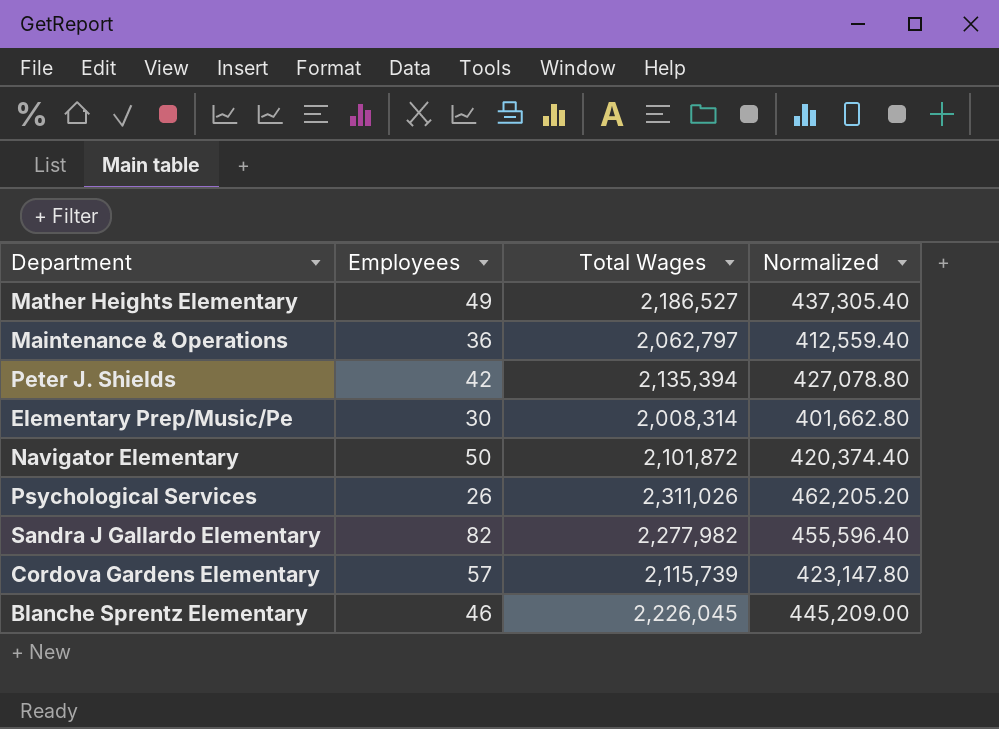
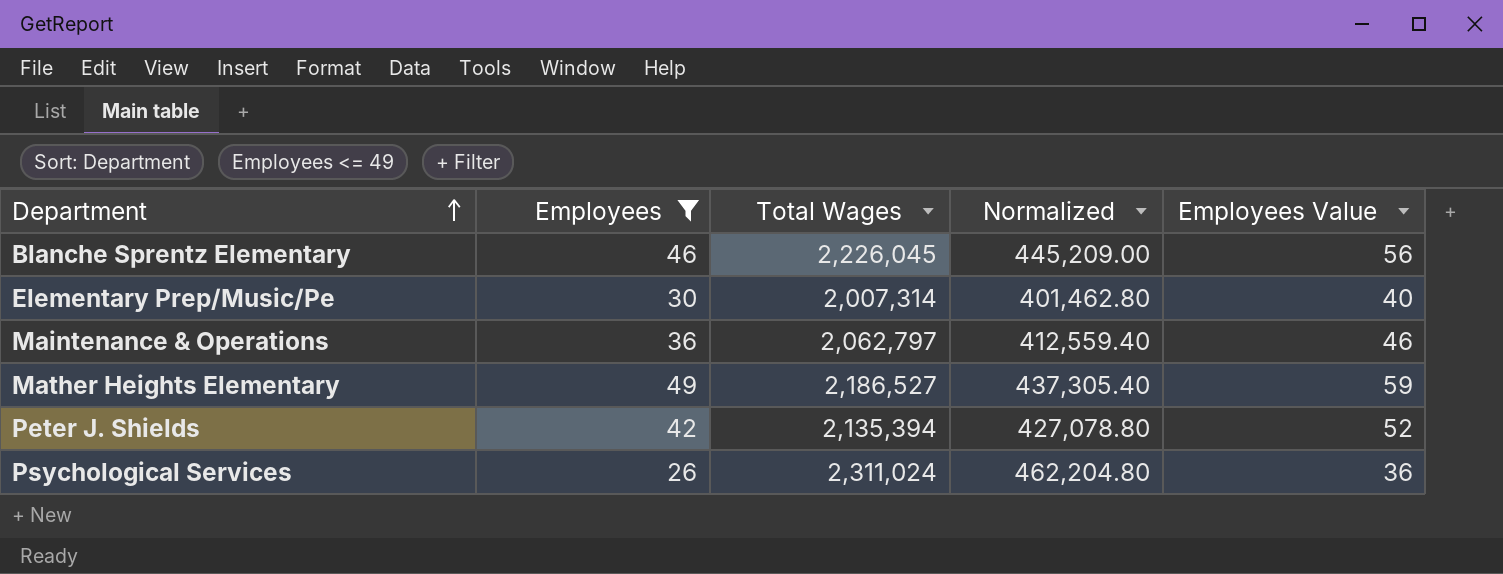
filter: none -> Employees <= 49
row order: none -> Department ascending
column Employees Value | formula: none -> [Employees] + 10
Elementary Prep/Music/Pe | Total Wages: 2,008,314 -> 2,007,314
Elementary Prep/Music/Pe | Normalized: 401,662.80 -> 401,462.80
Psychological Services | Total Wages: 2,311,026 -> 2,311,024
Psychological Services | Normalized: 462,205.20 -> 462,204.80

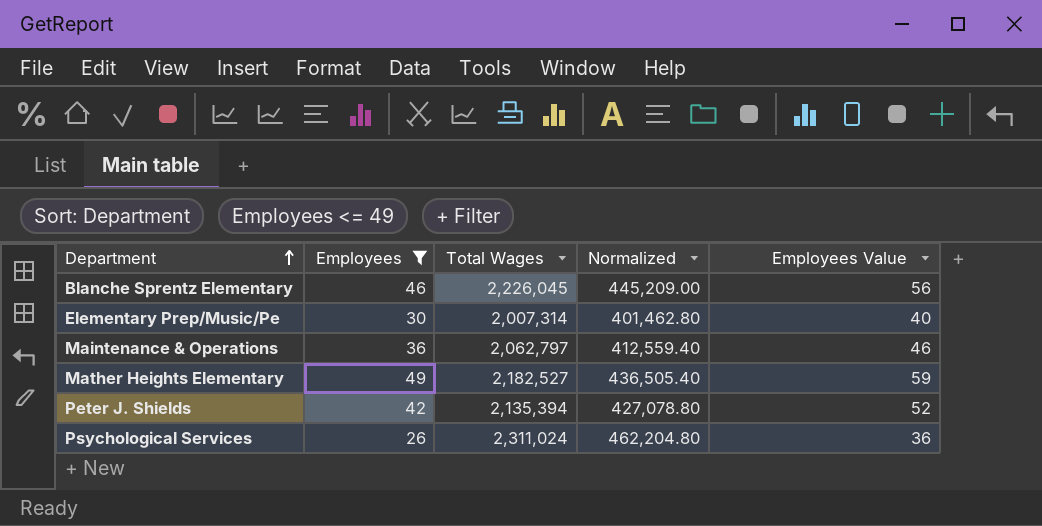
Mather Heights Elementary | Total Wages: 2,186,527 -> 2,182,527
Mather Heights Elementary | Normalized: 437,305.40 -> 436,505.40

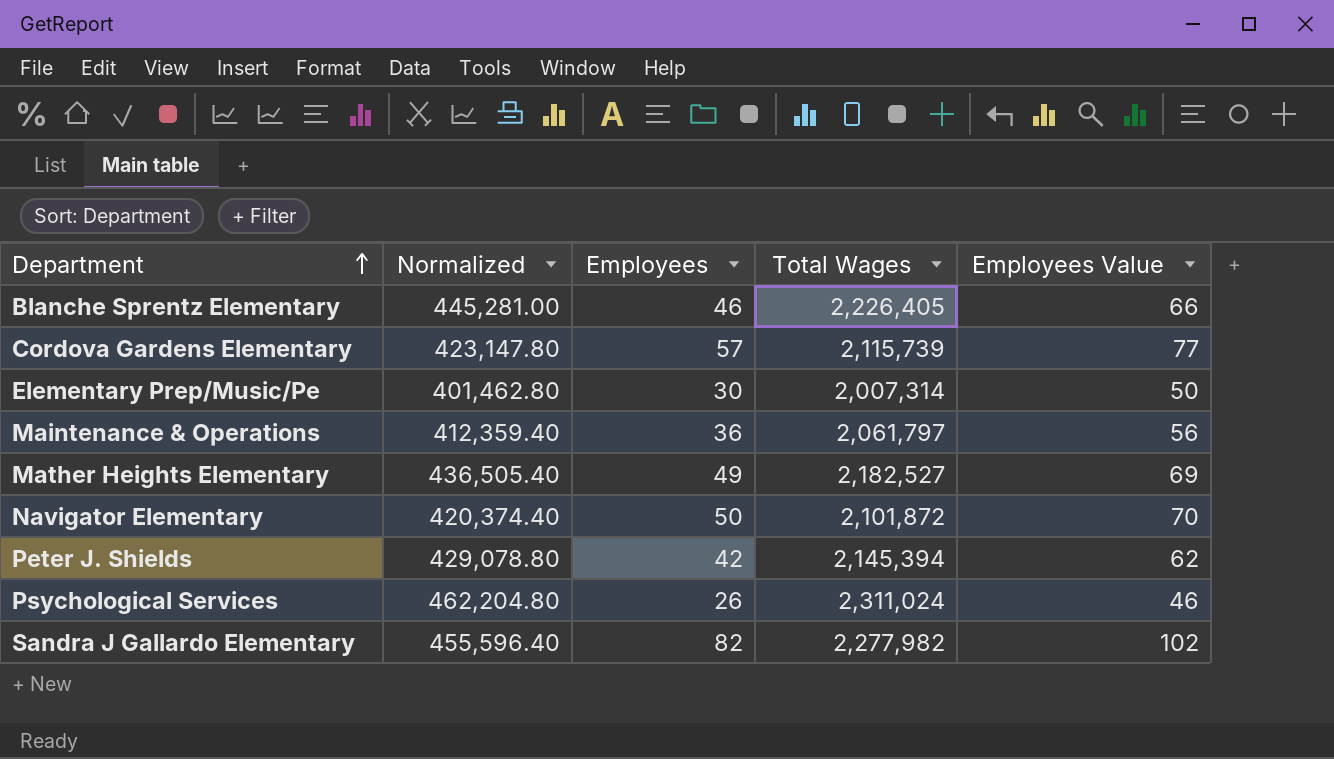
filter: Employees <= 49 -> none
column Normalized | position: 4 -> 2
column Employees Value | formula: [Employees] + 10 -> [Employees] + 20
Blanche Sprentz Elementary | Normalized: 445,209.00 -> 445,281.00
Blanche Sprentz Elementary | Total Wages: 2,226,045 -> 2,226,405
Maintenance & Operations | Normalized: 412,559.40 -> 412,359.40
Maintenance & Operations | Total Wages: 2,062,797 -> 2,061,797
Peter J. Shields | Normalized: 427,078.80 -> 429,078.80
Peter J. Shields | Total Wages: 2,135,394 -> 2,145,394

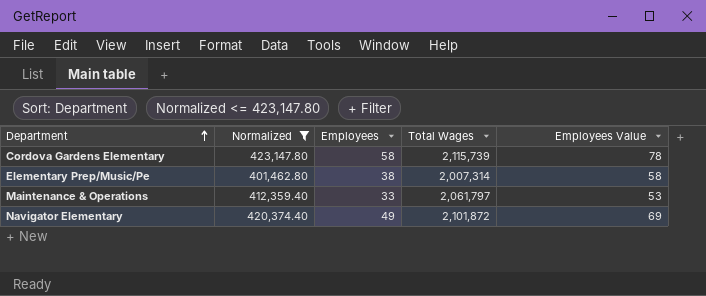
filter: none -> Normalized <= 423,147.80
Cordova Gardens Elementary | Employees: 57 -> 58
Cordova Gardens Elementary | Employees Value: 77 -> 78
Elementary Prep/Music/Pe | Employees: 30 -> 38
Elementary Prep/Music/Pe | Employees Value: 50 -> 58
Maintenance & Operations | Employees: 36 -> 33
Maintenance & Operations | Employees Value: 56 -> 53
Navigator Elementary | Employees: 50 -> 49
Navigator Elementary | Employees Value: 70 -> 69

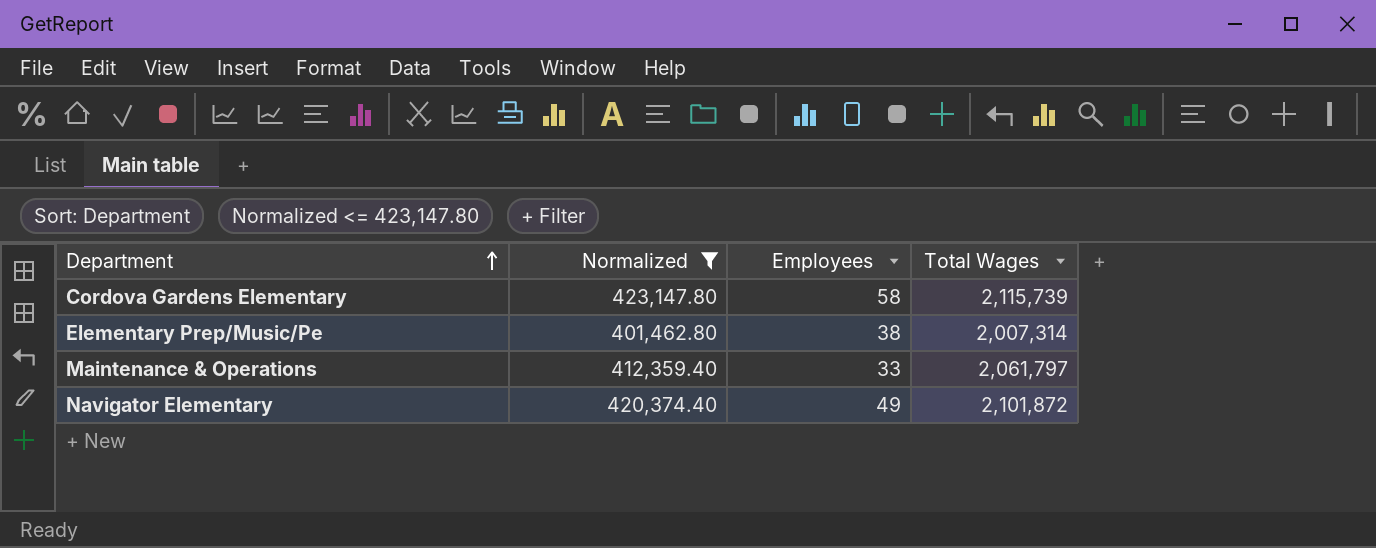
column Employees Value | formula: [Employees] + 20 -> none

